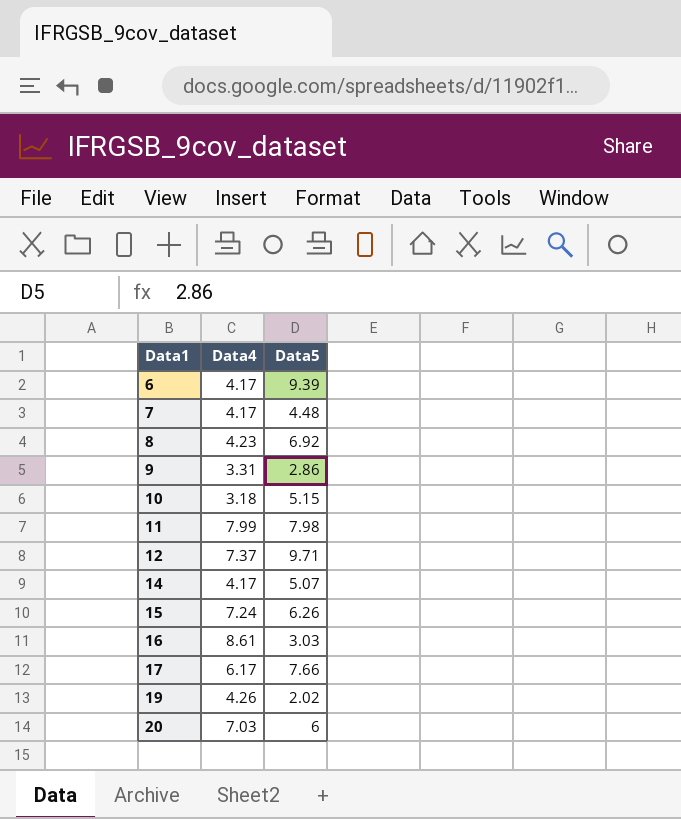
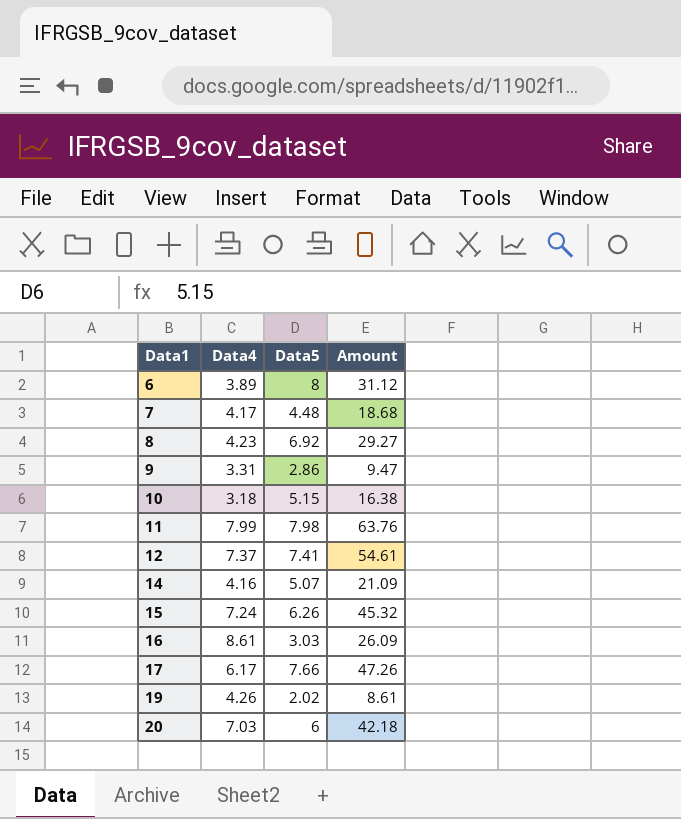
column Amount | formula: none -> [Data4] * [Data5]
6 | Data4: 4.17 -> 3.89
6 | Data5: 9.39 -> 8
12 | Data5: 9.71 -> 7.41
14 | Data4: 4.17 -> 4.16

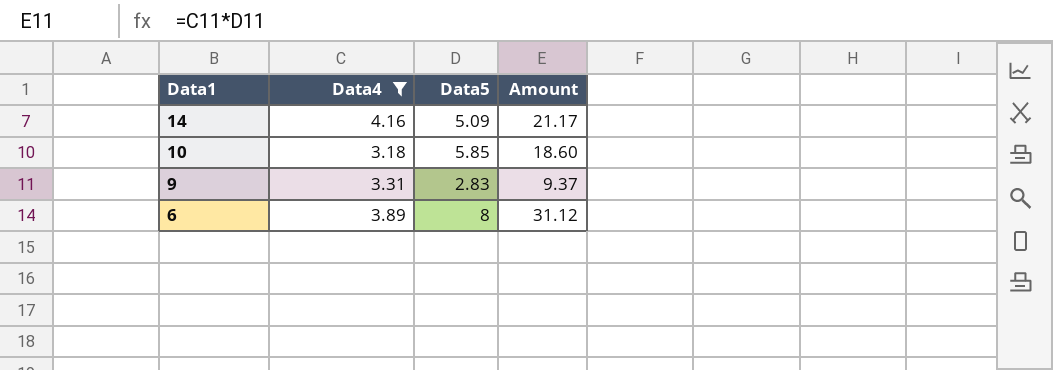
filter: none -> Data4 <= 4.16
row order: Data1 ascending -> Data1 descending
14 | Data5: 5.07 -> 5.09
14 | Amount: 21.09 -> 21.17
10 | Data5: 5.15 -> 5.85
10 | Amount: 16.38 -> 18.60
9 | Data5: 2.86 -> 2.83
9 | Amount: 9.47 -> 9.37

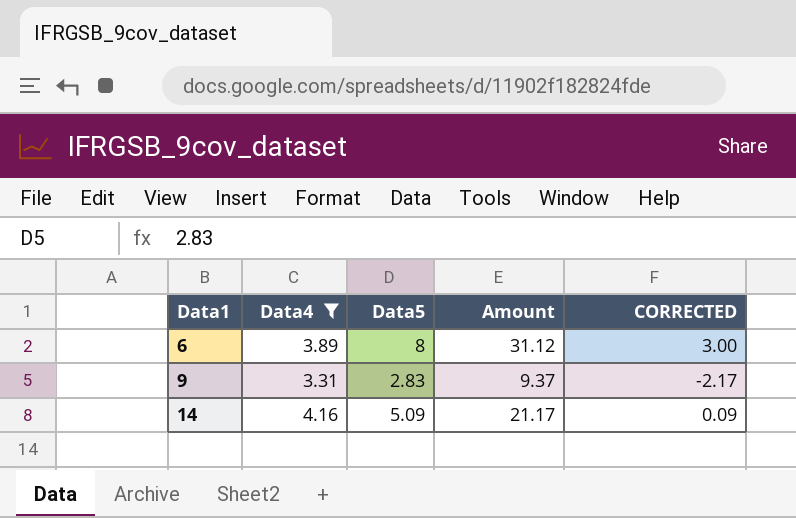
row order: Data1 descending -> Data1 ascending
column CORRECTED | formula: none -> [Data5] - 5
row 10: 3.18 | 5.85 | 18.60 -> none

